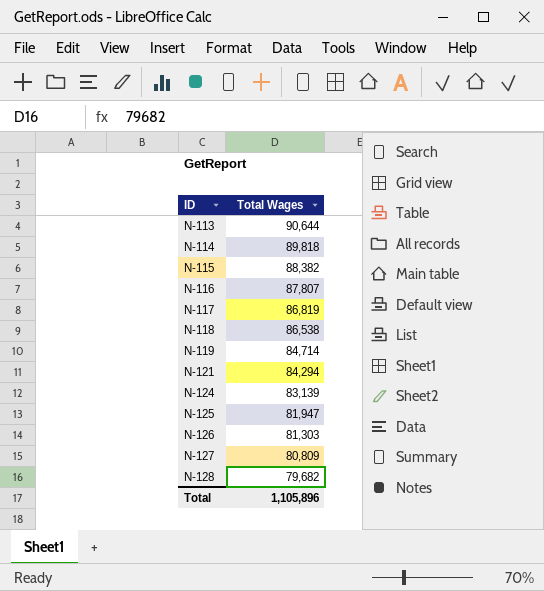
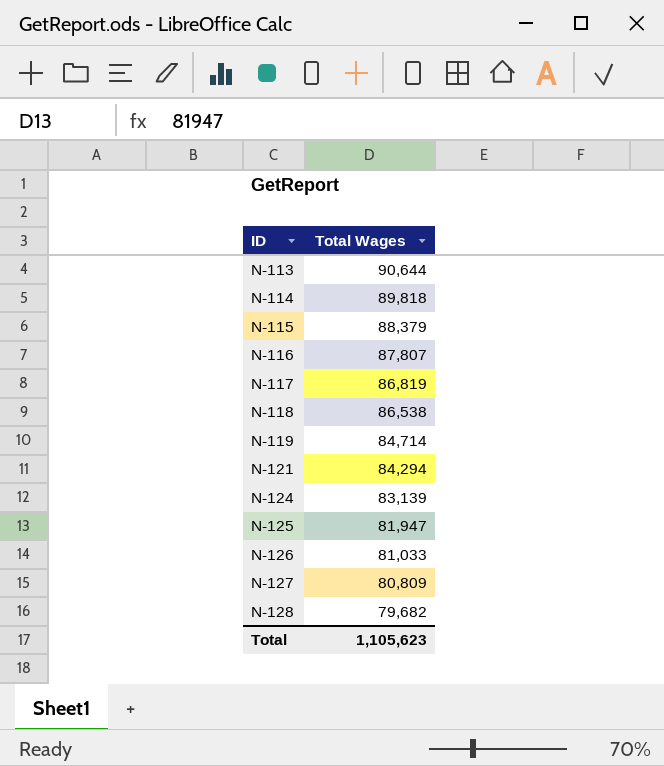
N-115 | Total Wages: 88,382 -> 88,379
N-126 | Total Wages: 81,303 -> 81,033
Total | Total Wages: 1,105,896 -> 1,105,623

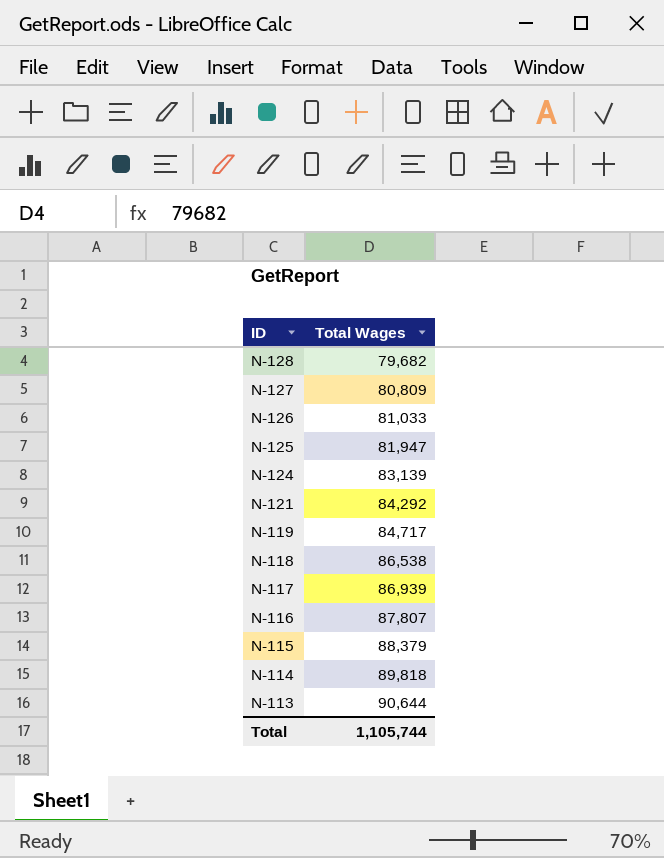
row order: ID ascending -> ID descending
N-121 | Total Wages: 84,294 -> 84,292
N-119 | Total Wages: 84,714 -> 84,717
N-117 | Total Wages: 86,819 -> 86,939
Total | Total Wages: 1,105,623 -> 1,105,744

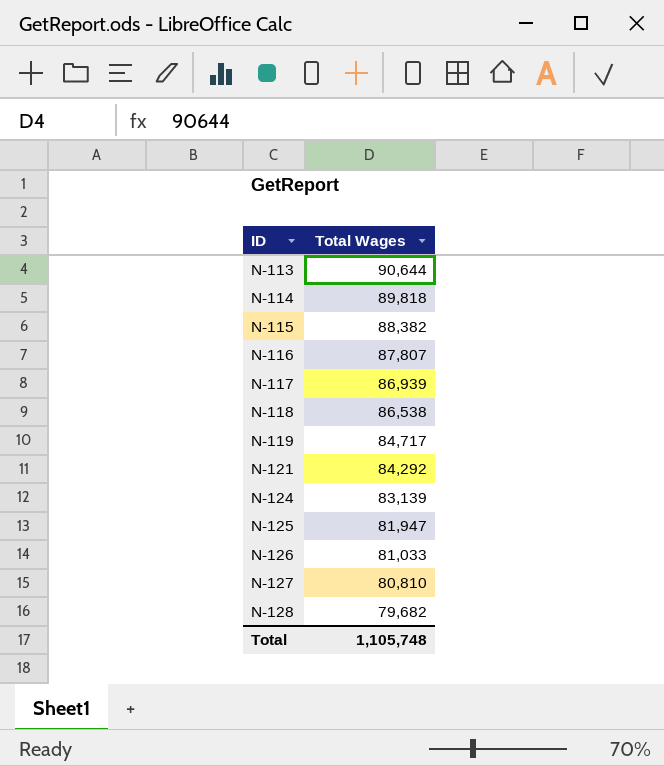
row order: ID descending -> ID ascending
N-115 | Total Wages: 88,379 -> 88,382
N-127 | Total Wages: 80,809 -> 80,810
Total | Total Wages: 1,105,744 -> 1,105,748

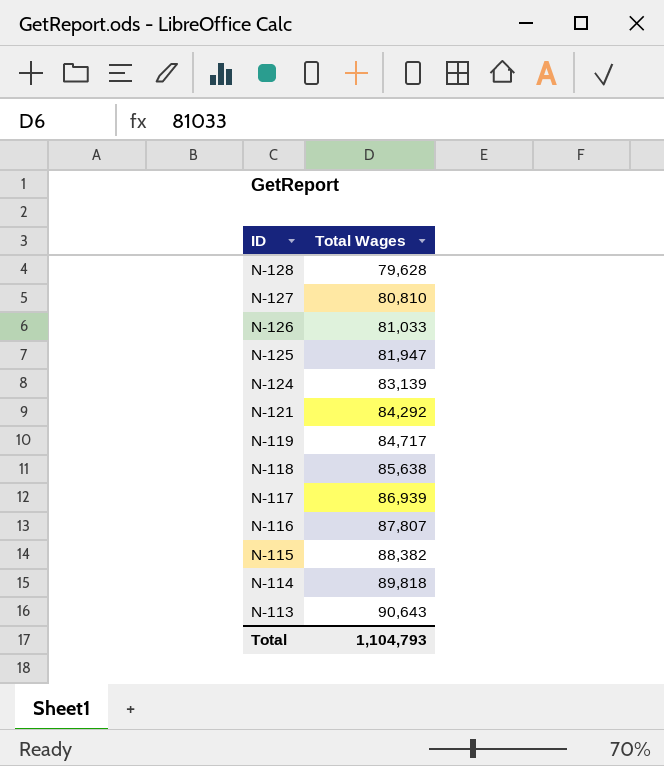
row order: ID ascending -> ID descending
N-128 | Total Wages: 79,682 -> 79,628
N-118 | Total Wages: 86,538 -> 85,638
N-113 | Total Wages: 90,644 -> 90,643
Total | Total Wages: 1,105,748 -> 1,104,793

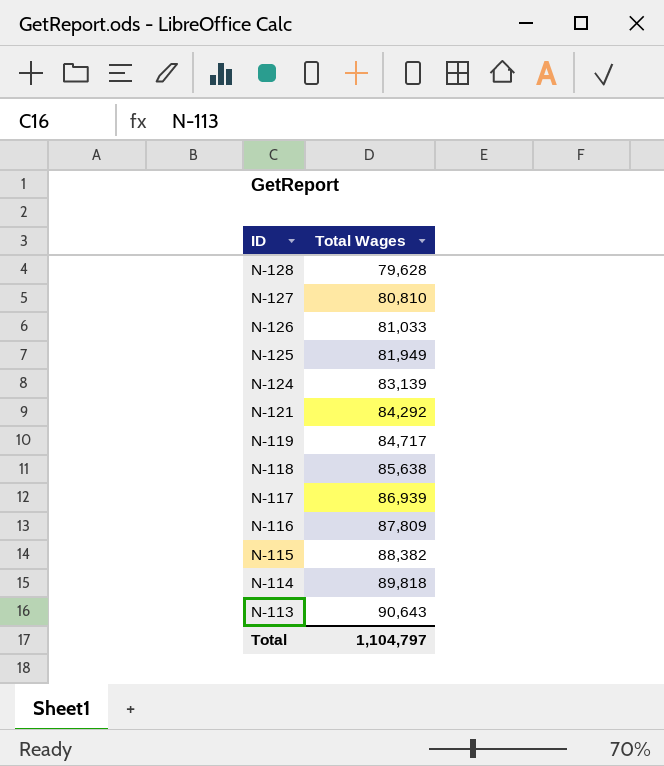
N-125 | Total Wages: 81,947 -> 81,949
N-116 | Total Wages: 87,807 -> 87,809
Total | Total Wages: 1,104,793 -> 1,104,797

